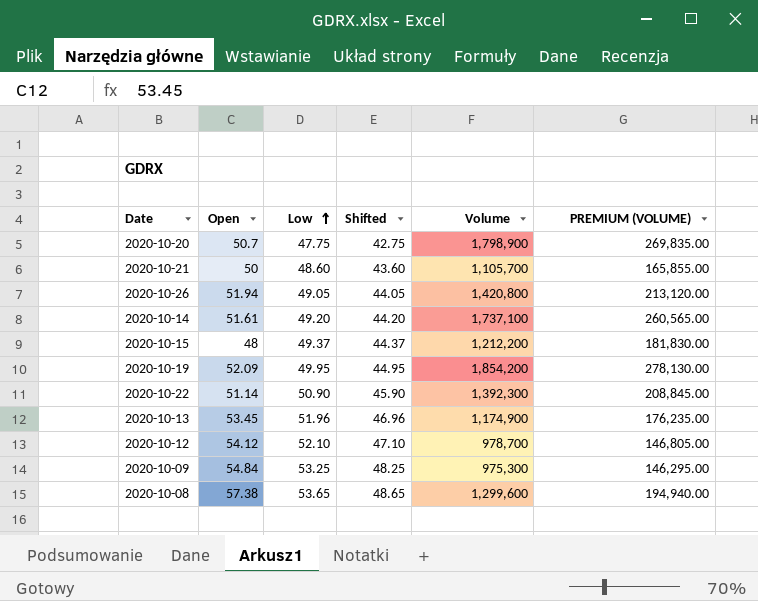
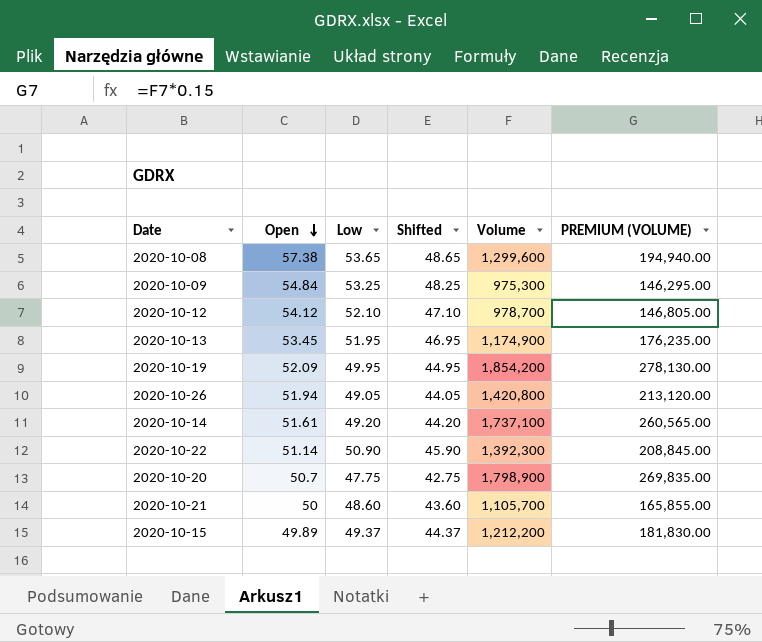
row order: Low ascending -> Open descending
2020-10-13 | Low: 51.96 -> 51.95
2020-10-13 | Shifted: 46.96 -> 46.95
2020-10-15 | Open: 48 -> 49.89

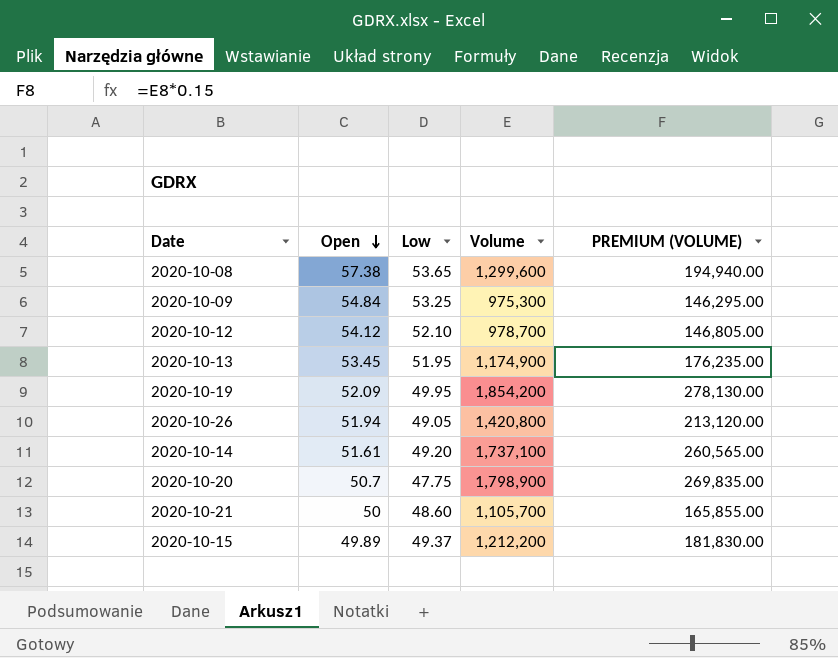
column Shifted | formula: [Low] - 5 -> none
row 2020-10-22: 51.14 | 50.90 | 45.90 | 1,392,300 | 208,845.00 -> none

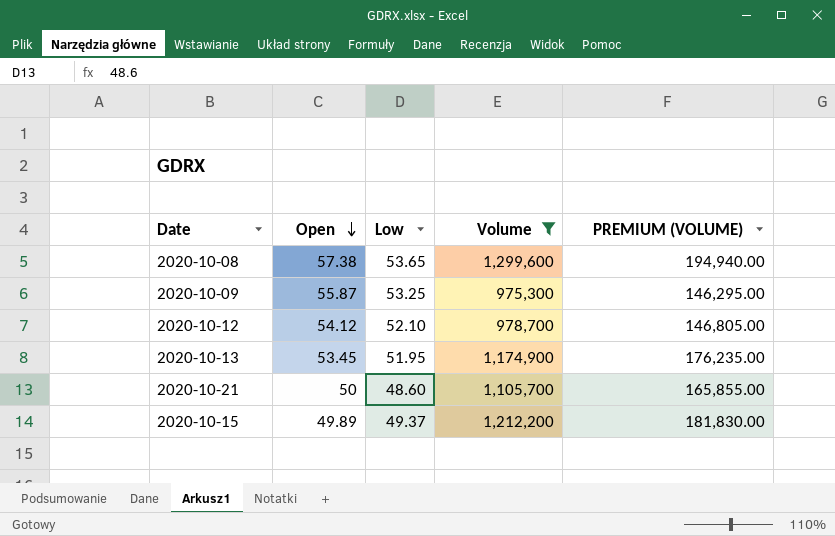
filter: none -> Volume <= 1,299,600
2020-10-09 | Open: 54.84 -> 55.87

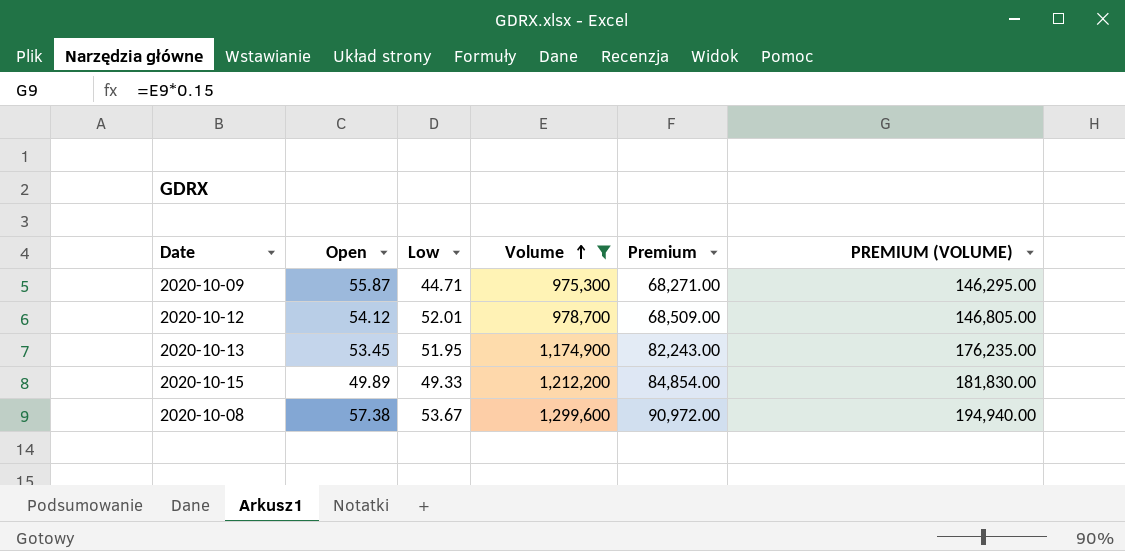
row order: Open descending -> Volume ascending
column Premium | formula: none -> [Volume] * 0.07
row 2020-10-21: 50 | 48.60 | 1,105,700 | 165,855.00 -> none
2020-10-09 | Low: 53.25 -> 44.71
2020-10-12 | Low: 52.10 -> 52.01
2020-10-15 | Low: 49.37 -> 49.33
2020-10-08 | Low: 53.65 -> 53.67

